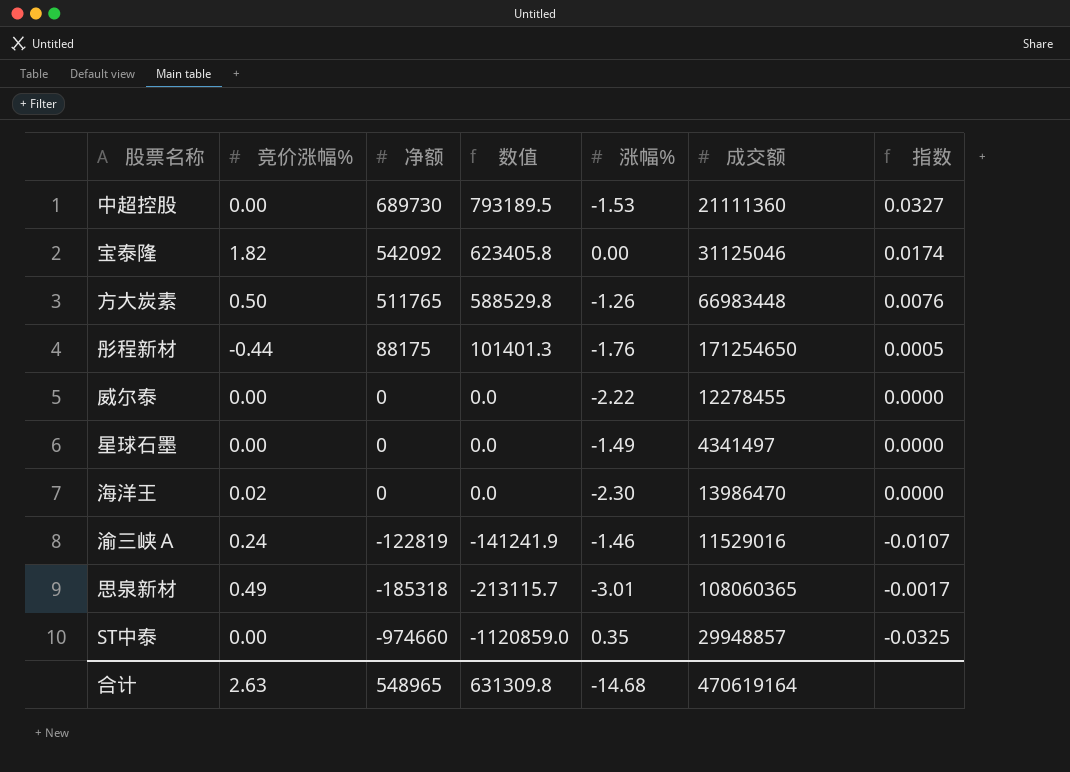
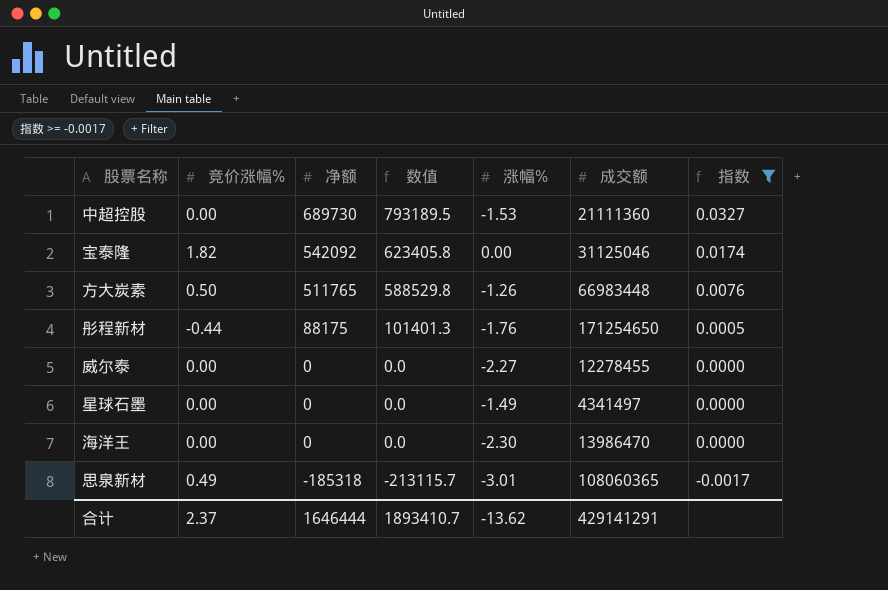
filter: none -> 指数 >= -0.0017
威尔泰 | 涨幅%: -2.22 -> -2.27
海洋王 | 竞价涨幅%: 0.02 -> 0.00
合计 | 竞价涨幅%: 2.63 -> 2.37
合计 | 净额: 548965 -> 1646444
合计 | 数值: 631309.8 -> 1893410.7
合计 | 涨幅%: -14.68 -> -13.62
合计 | 成交额: 470619164 -> 429141291

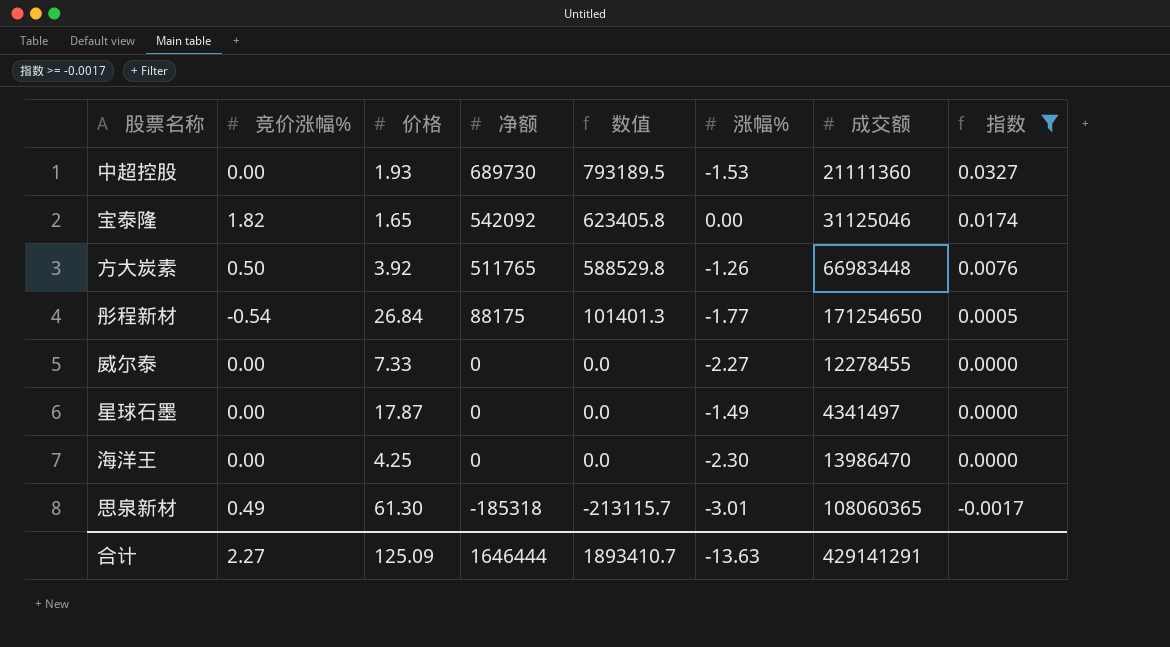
column 价格 | position: none -> 3
彤程新材 | 竞价涨幅%: -0.44 -> -0.54
彤程新材 | 涨幅%: -1.76 -> -1.77
合计 | 竞价涨幅%: 2.37 -> 2.27
合计 | 涨幅%: -13.62 -> -13.63

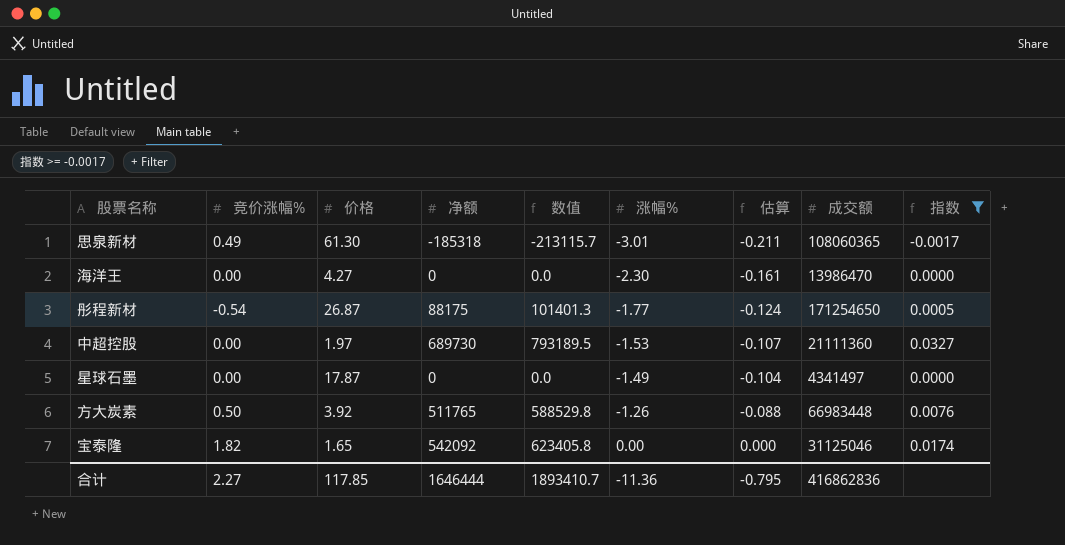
row order: 净额 descending -> 涨幅% ascending
column 估算 | formula: none -> [涨幅%] * 0.07
row 威尔泰: 0.00 | 7.33 | 0 | 0.0 | -2.27 | 12278455 | 0.0000 -> none
海洋王 | 价格: 4.25 -> 4.27
彤程新材 | 价格: 26.84 -> 26.87
中超控股 | 价格: 1.93 -> 1.97
合计 | 价格: 125.09 -> 117.85
合计 | 涨幅%: -13.63 -> -11.36
合计 | 成交额: 429141291 -> 416862836

